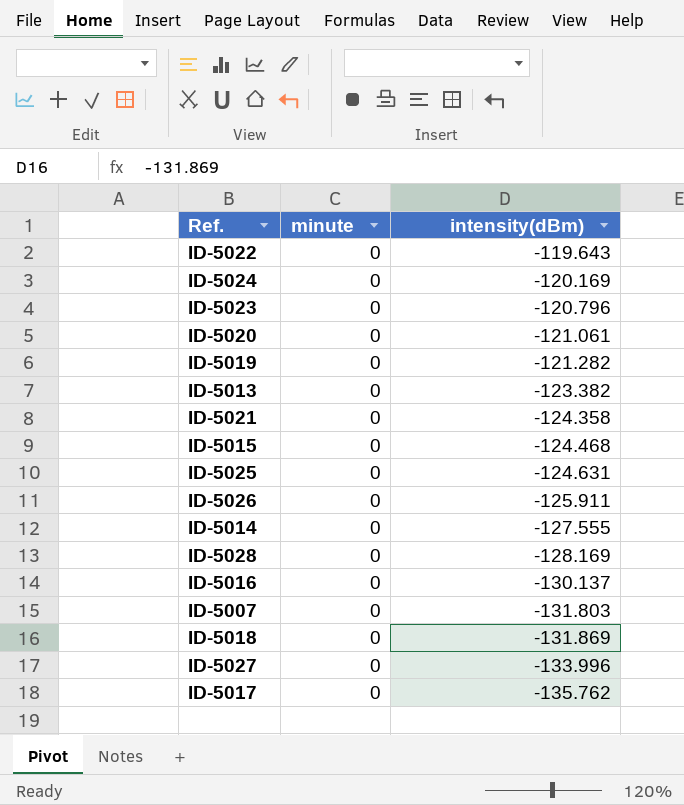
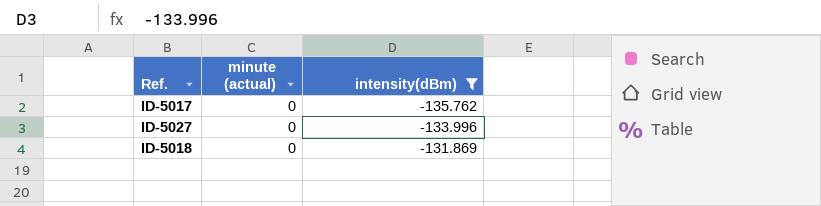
filter: none -> intensity(dBm) <= -131.869
row order: intensity(dBm) descending -> intensity(dBm) ascending
column name: minute -> minute (actual)

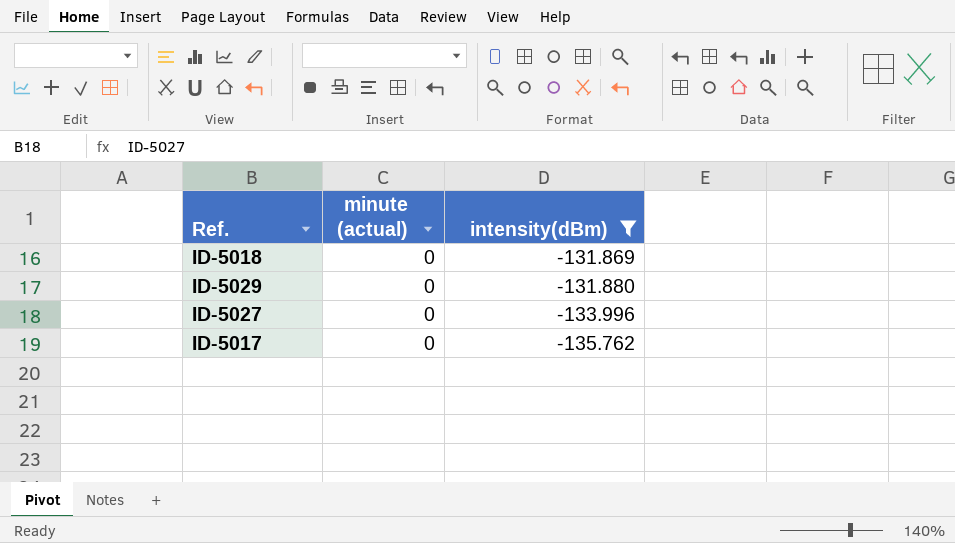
row order: intensity(dBm) ascending -> intensity(dBm) descending
row ID-5029: none -> 0 | -131.880

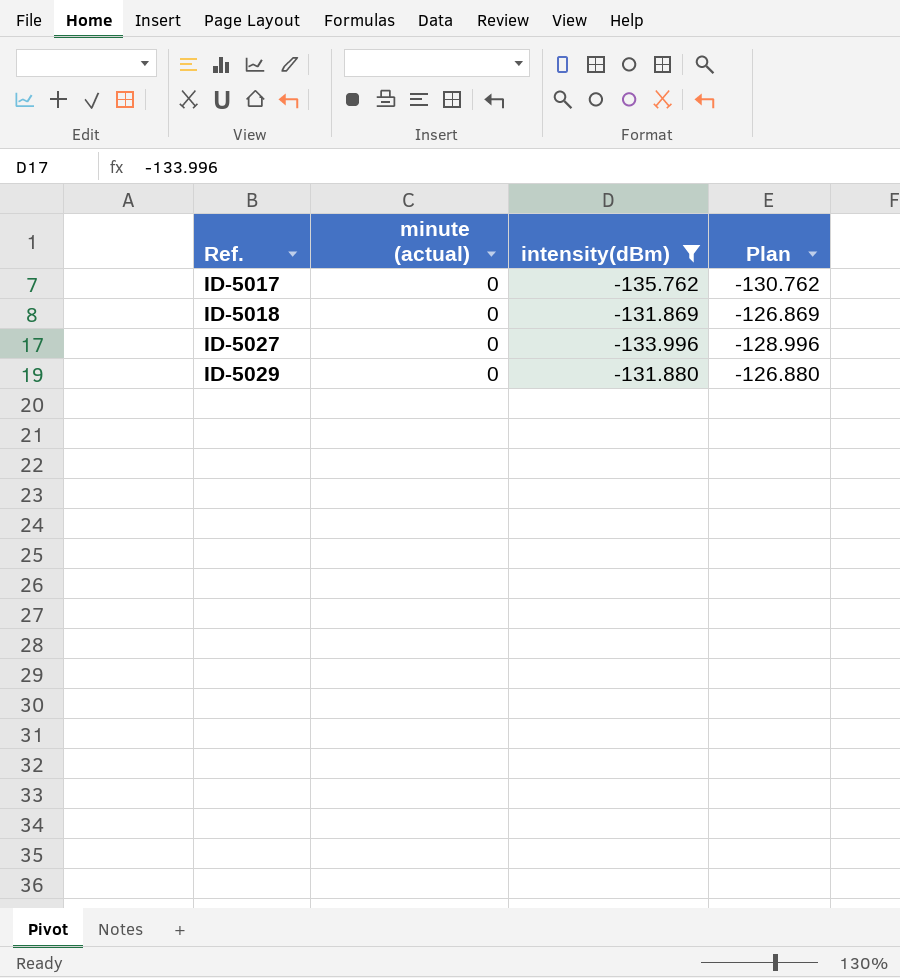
row order: intensity(dBm) descending -> Ref. ascending
column Plan | formula: none -> [intensity(dBm)] + 5

